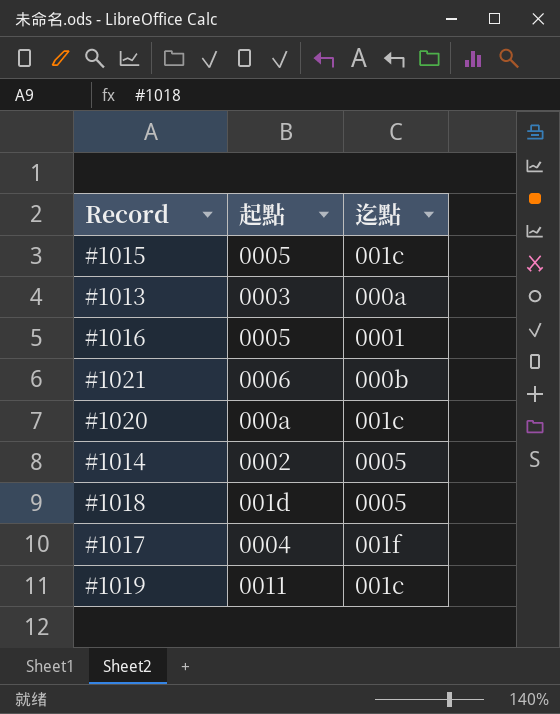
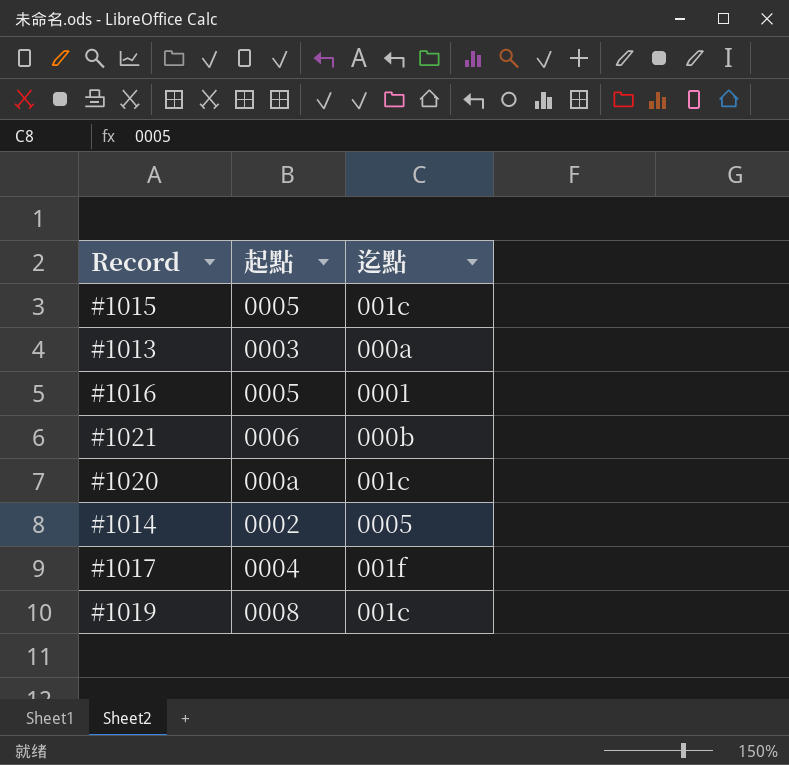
row #1018: 001d | 0005 -> none
#1019 | 起點: 0011 -> 0008

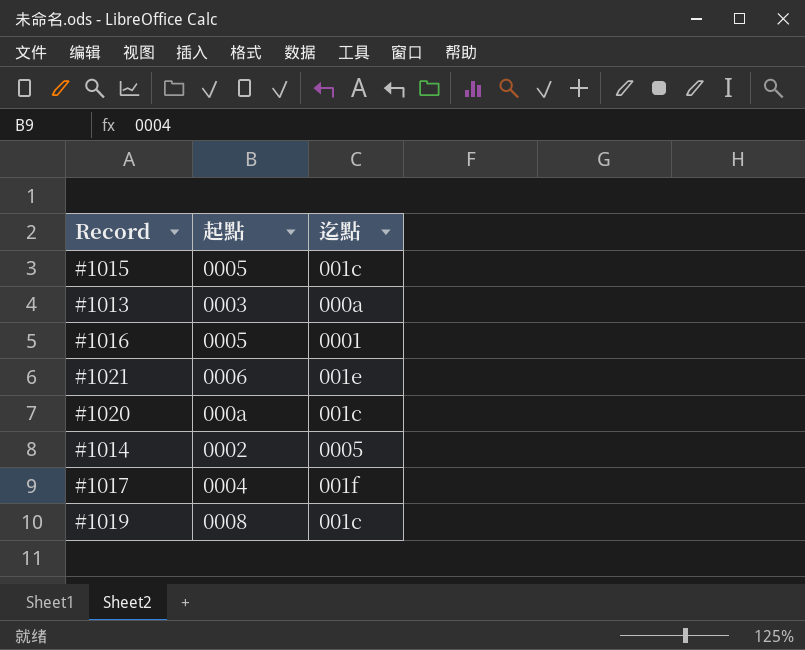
#1021 | 迄點: 000b -> 001e

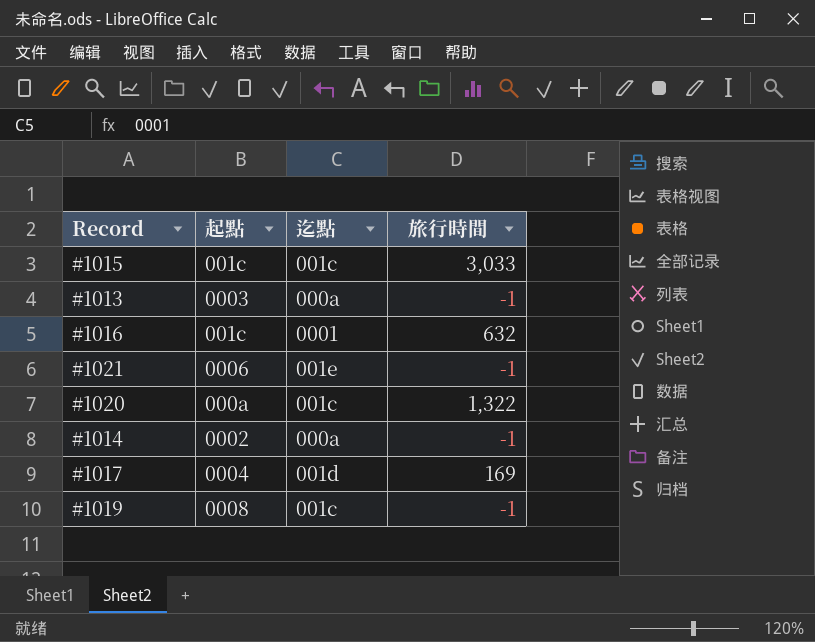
column 旅行時間 | position: none -> 4
#1015 | 起點: 0005 -> 001c
#1016 | 起點: 0005 -> 001c
#1014 | 迄點: 0005 -> 000a
#1017 | 迄點: 001f -> 001d

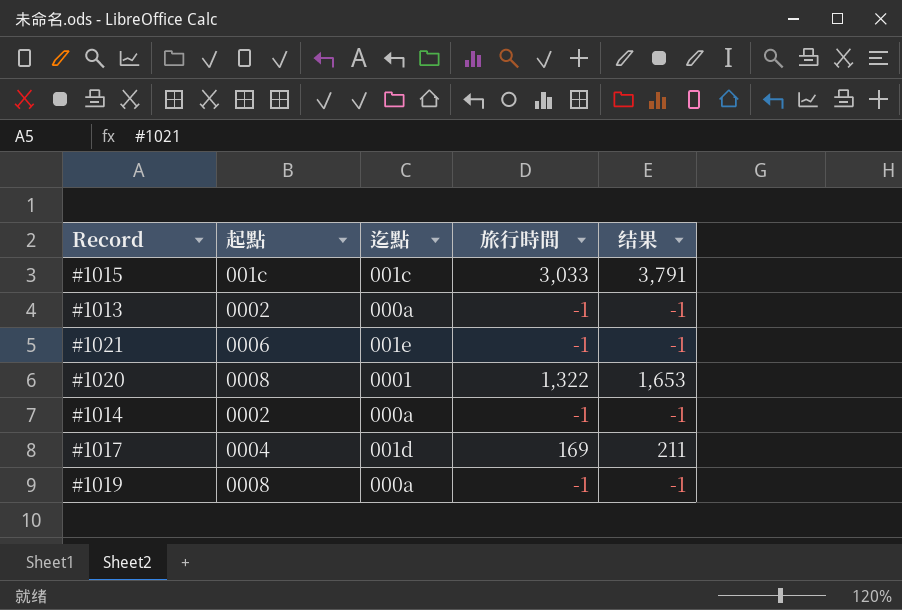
column 结果 | formula: none -> [旅行時間] * 1.25
row #1016: 001c | 0001 | 632 -> none
#1013 | 起點: 0003 -> 0002
#1020 | 起點: 000a -> 0008
#1020 | 迄點: 001c -> 0001
#1019 | 迄點: 001c -> 000a

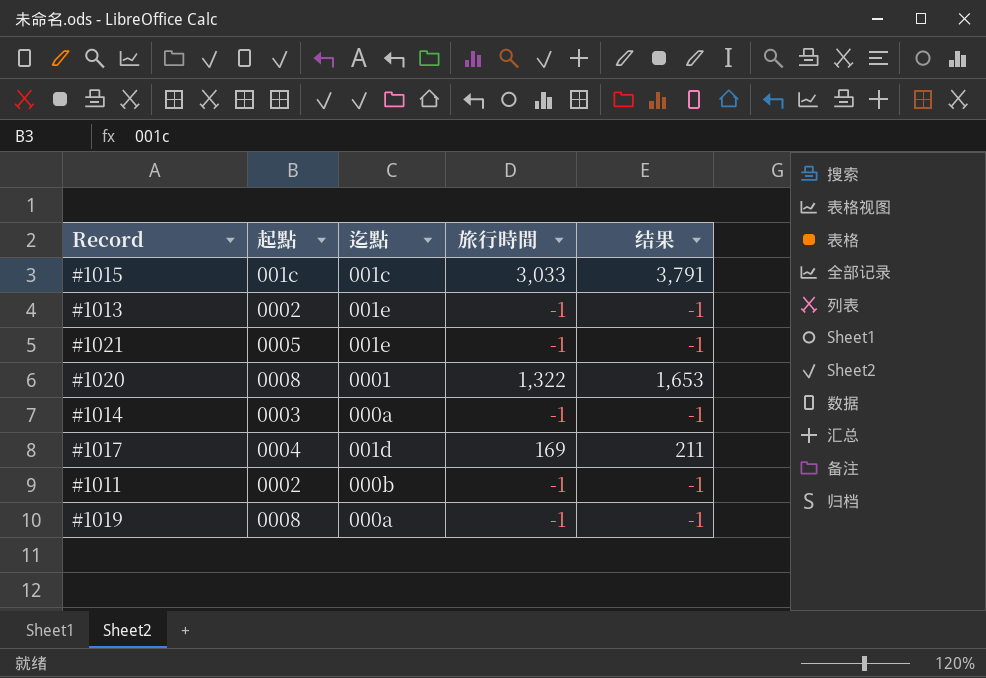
#1013 | 迄點: 000a -> 001e
#1021 | 起點: 0006 -> 0005
#1014 | 起點: 0002 -> 0003
row #1011: none -> 0002 | 000b | -1 | -1

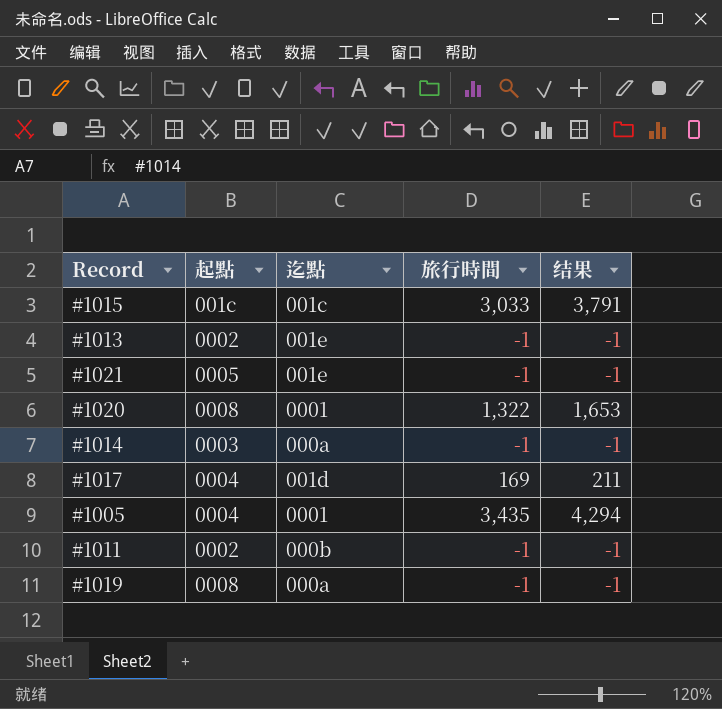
row #1005: none -> 0004 | 0001 | 3,435 | 4,294

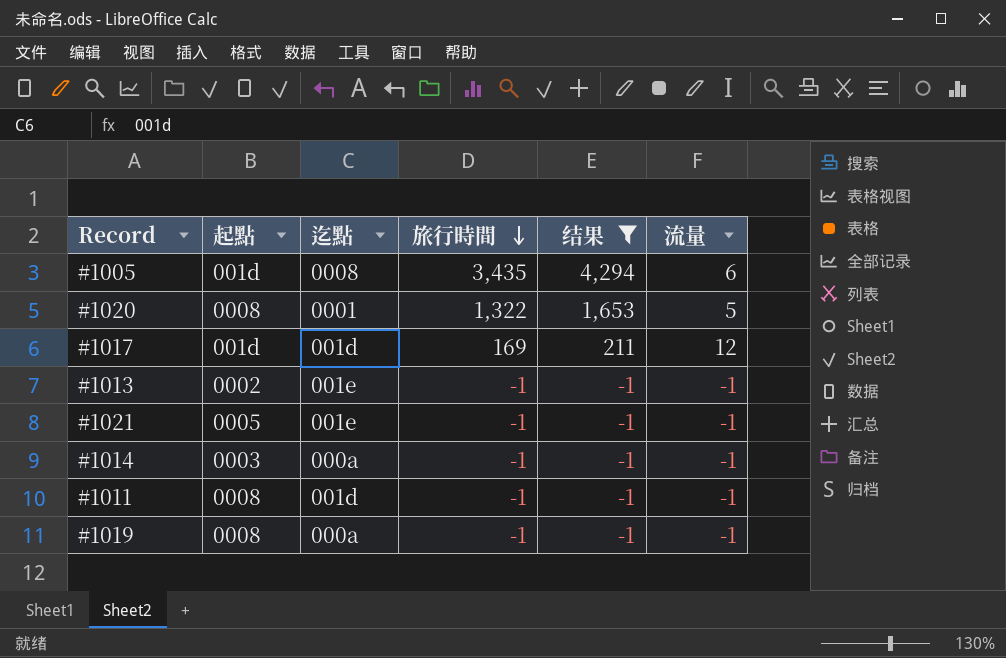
filter: none -> 结果 != 3,791
row order: none -> 旅行時間 descending
column 流量 | position: none -> 6
#1005 | 起點: 0004 -> 001d
#1005 | 迄點: 0001 -> 0008
#1017 | 起點: 0004 -> 001d
#1011 | 起點: 0002 -> 0008
#1011 | 迄點: 000b -> 001d

